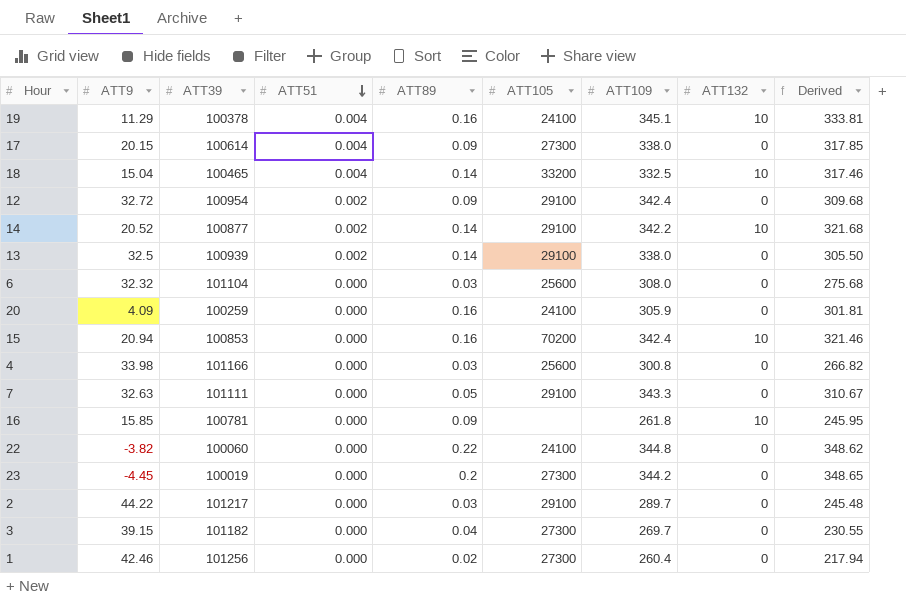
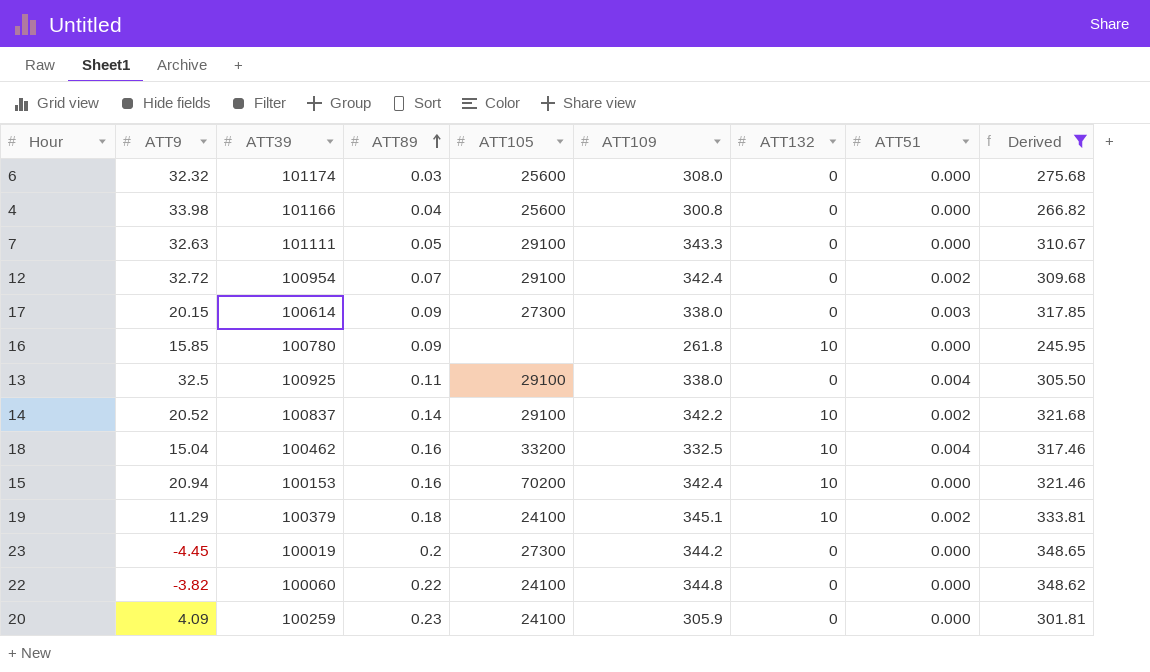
filter: none -> Derived >= 245.95
row order: ATT51 descending -> ATT89 ascending
column ATT51 | position: 4 -> 8
6 | ATT39: 101104 -> 101174
4 | ATT89: 0.03 -> 0.04
12 | ATT89: 0.09 -> 0.07
17 | ATT51: 0.004 -> 0.003
16 | ATT39: 100781 -> 100780
13 | ATT39: 100939 -> 100925
13 | ATT89: 0.14 -> 0.11
13 | ATT51: 0.002 -> 0.004
14 | ATT39: 100877 -> 100837
18 | ATT39: 100465 -> 100462
18 | ATT89: 0.14 -> 0.16
15 | ATT39: 100853 -> 100153
19 | ATT39: 100378 -> 100379
19 | ATT89: 0.16 -> 0.18
19 | ATT51: 0.004 -> 0.002
20 | ATT89: 0.16 -> 0.23

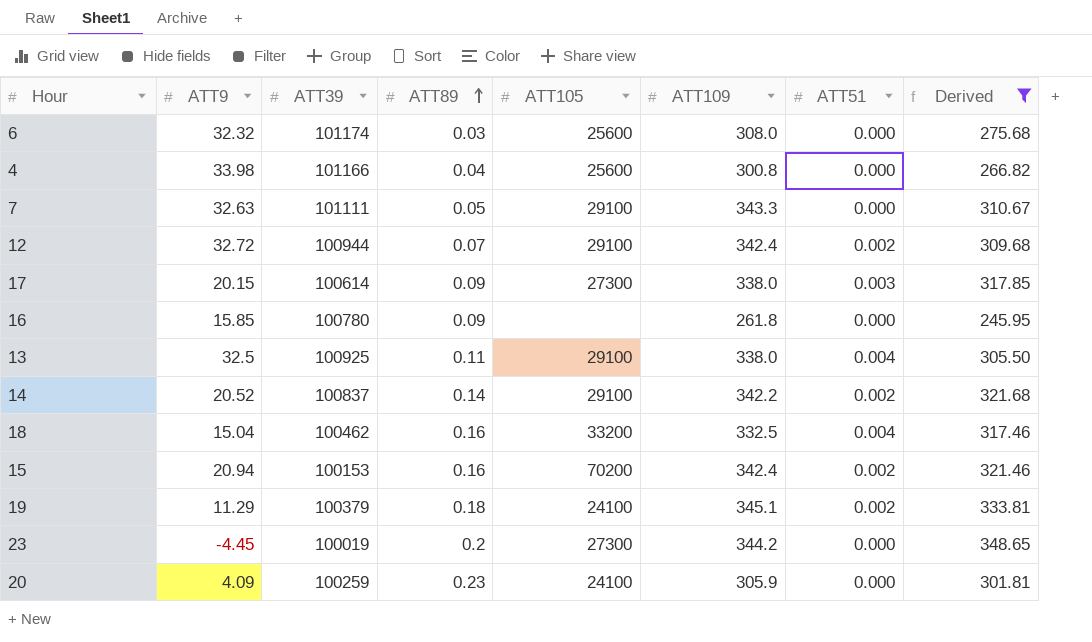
column ATT132 | position: 7 -> none
row 22: -3.82 | 100060 | 0.22 | 24100 | 344.8 | 0 | 0.000 | 348.62 -> none
12 | ATT39: 100954 -> 100944
15 | ATT51: 0.000 -> 0.002

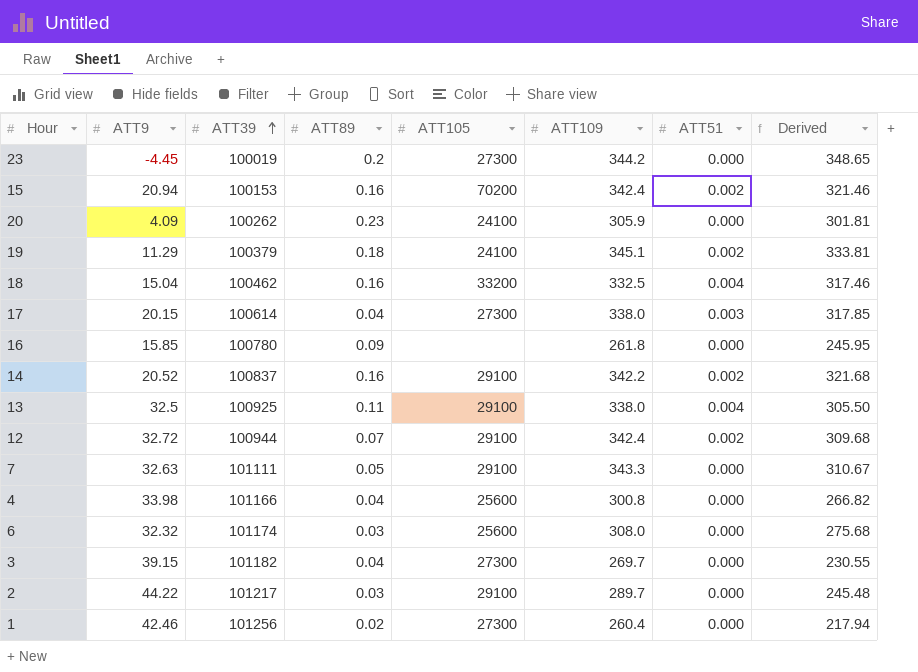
filter: Derived >= 245.95 -> none
row order: ATT89 ascending -> ATT39 ascending
20 | ATT39: 100259 -> 100262
17 | ATT89: 0.09 -> 0.04
14 | ATT89: 0.14 -> 0.16

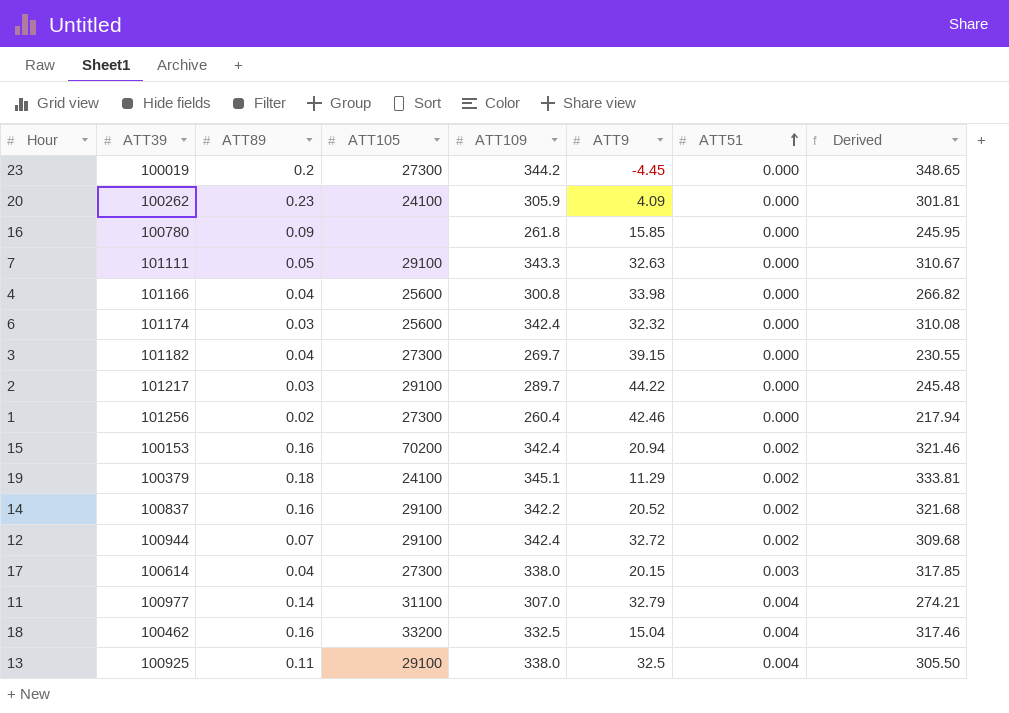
row order: ATT39 ascending -> ATT51 ascending
column ATT9 | position: 2 -> 6
6 | ATT109: 308.0 -> 342.4
6 | Derived: 275.68 -> 310.08
row 11: none -> 100977 | 0.14 | 31100 | 307.0 | 32.79 | 0.004 | 274.21

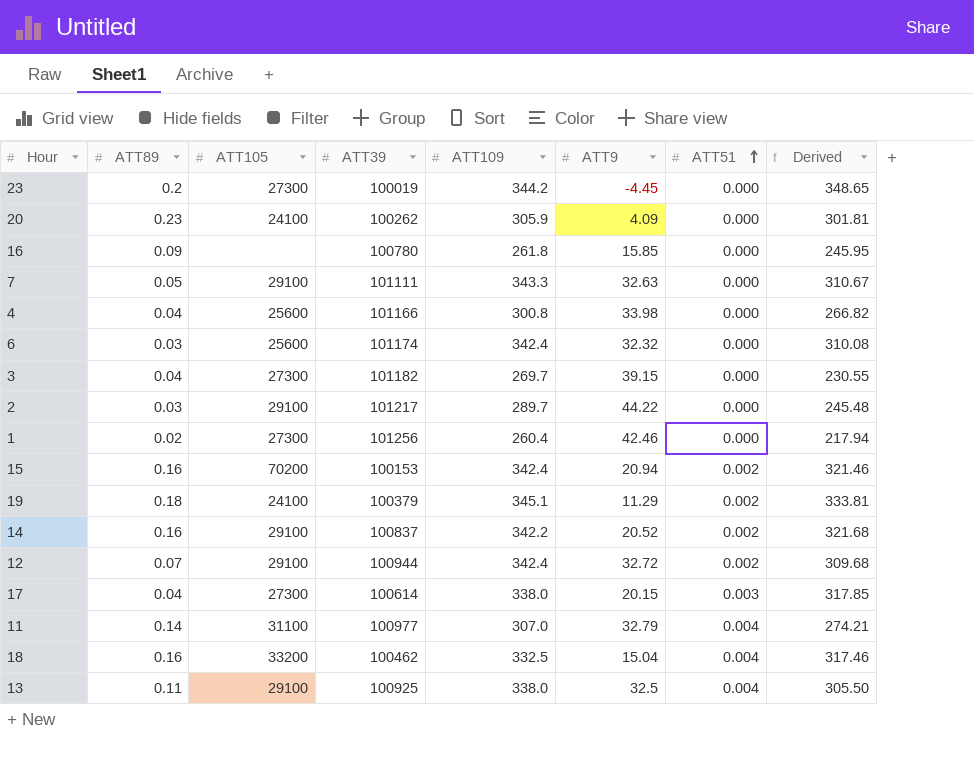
column ATT39 | position: 2 -> 4

